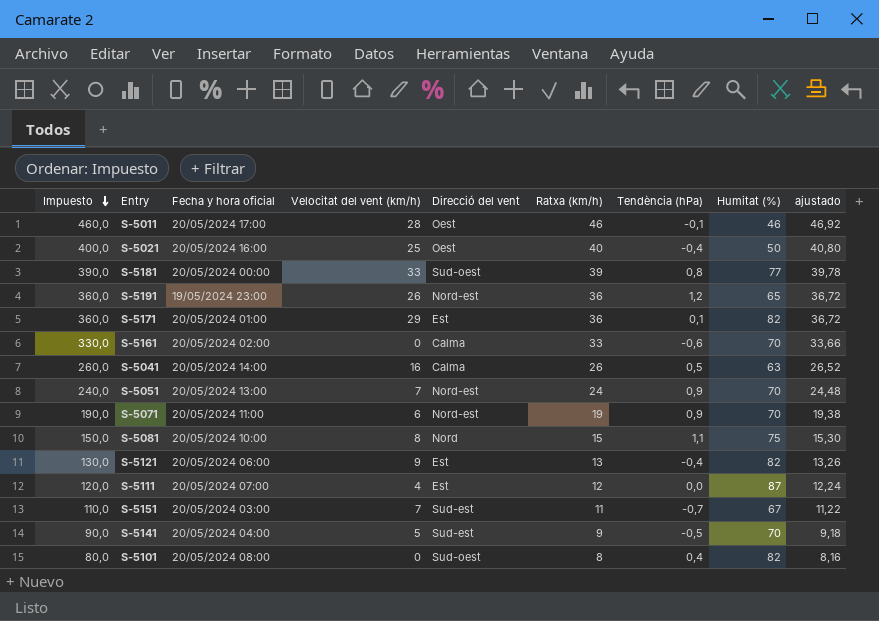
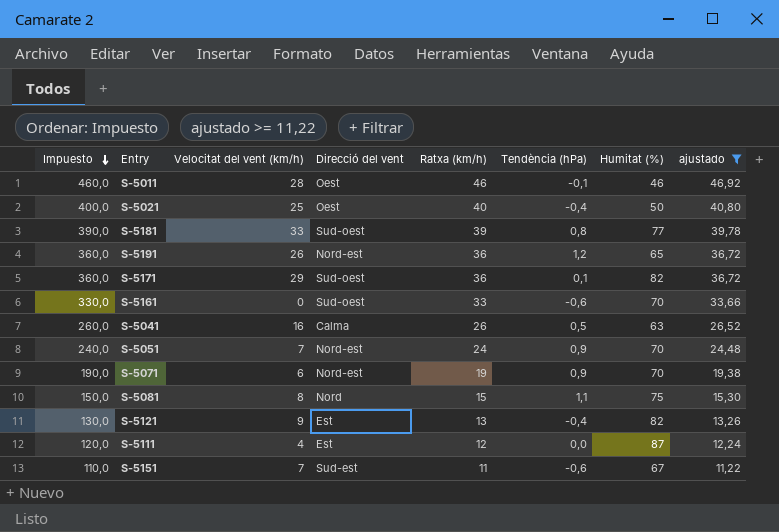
filter: none -> ajustado >= 11,22
column Fecha y hora oficial | position: 3 -> none
S-5171 | Direcció del vent: Est -> Sud-oest
S-5161 | Direcció del vent: Calma -> Sud-oest
S-5151 | Tendència (hPa): -0,7 -> -0,6

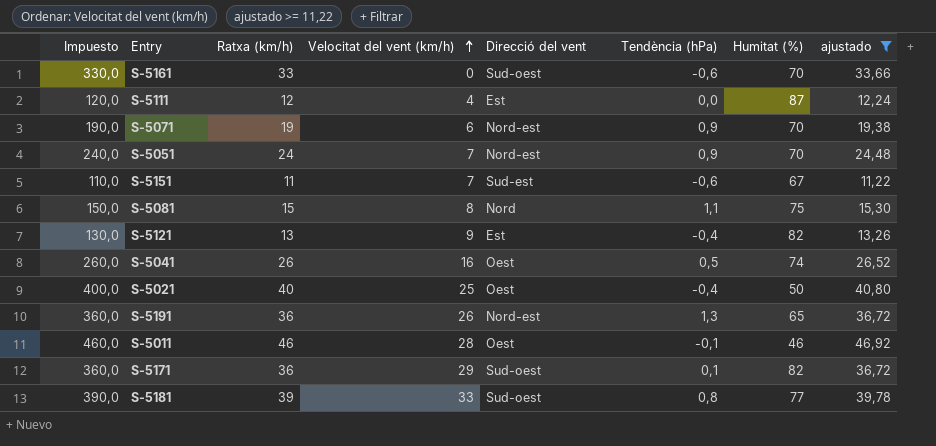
row order: Impuesto descending -> Velocitat del vent (km/h) ascending
column Ratxa (km/h) | position: 5 -> 3
S-5041 | Direcció del vent: Calma -> Oest
S-5041 | Humitat (%): 63 -> 74
S-5191 | Tendència (hPa): 1,2 -> 1,3

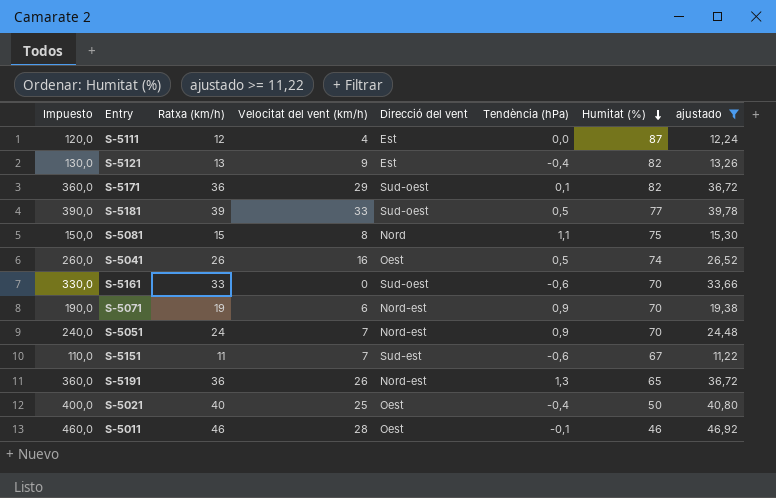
row order: Velocitat del vent (km/h) ascending -> Humitat (%) descending
S-5181 | Tendència (hPa): 0,8 -> 0,5

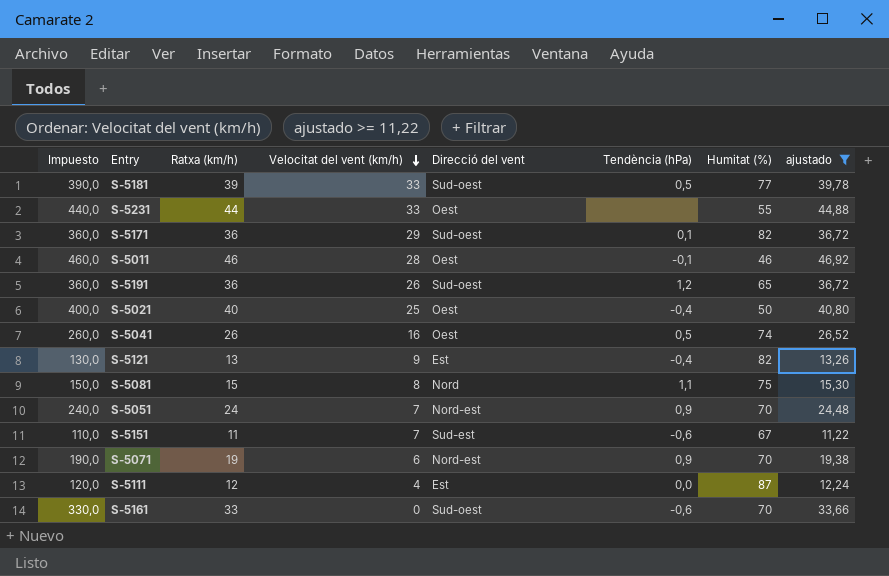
row order: Humitat (%) descending -> Velocitat del vent (km/h) descending
row S-5231: none -> 440,0 | 44 | 33 | Oest | none | 55 | 44,88
S-5191 | Direcció del vent: Nord-est -> Sud-oest
S-5191 | Tendència (hPa): 1,3 -> 1,2

